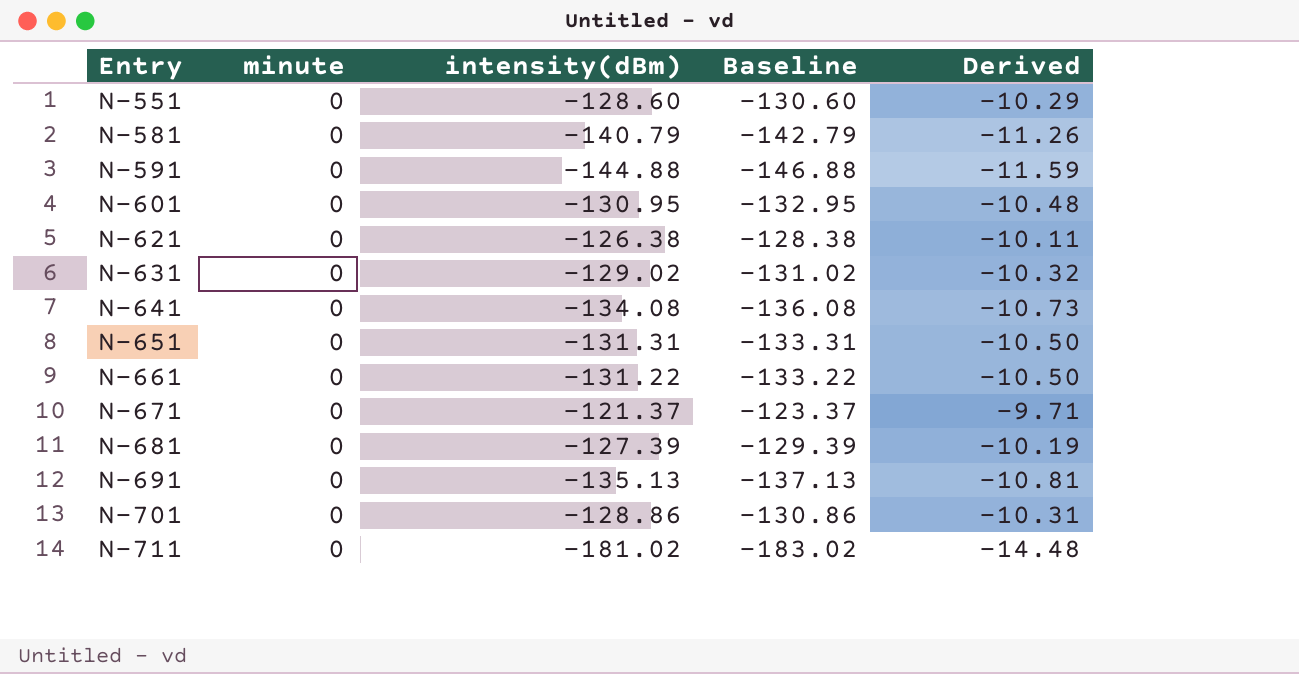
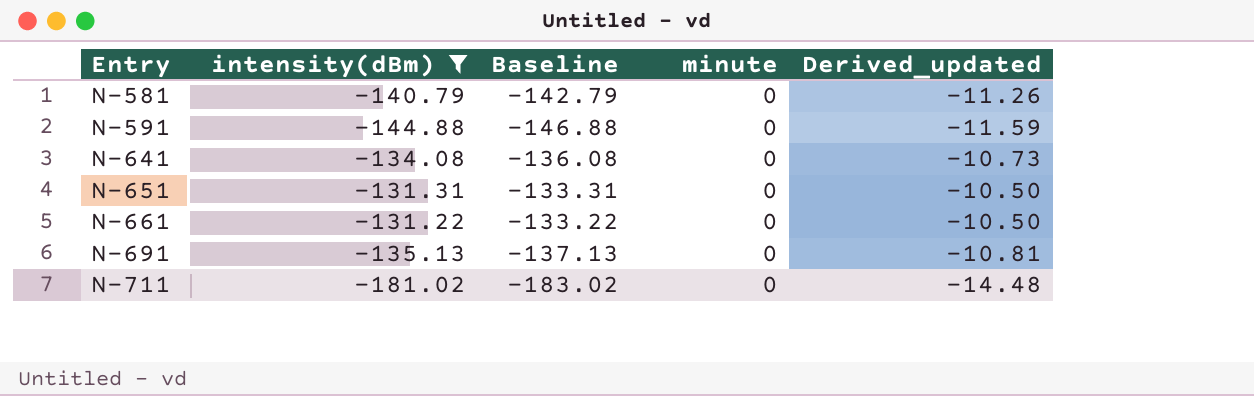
filter: none -> intensity(dBm) <= -131.22
column minute | position: 2 -> 4
column name: Derived -> Derived_updated

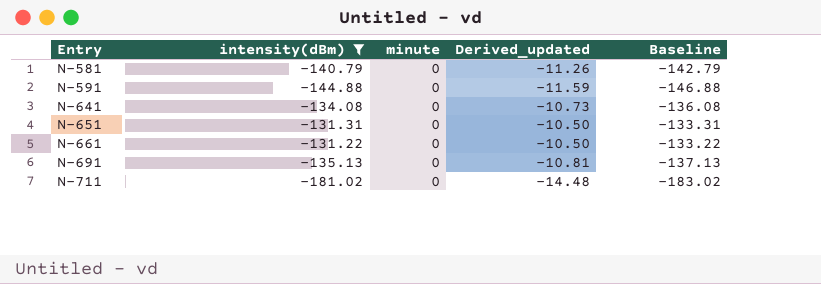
column Baseline | position: 3 -> 5

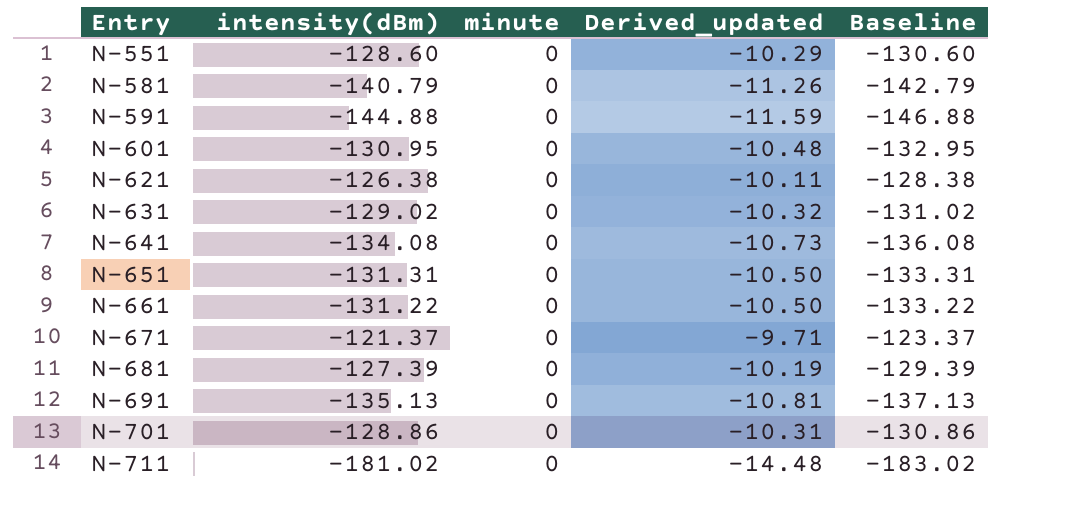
filter: intensity(dBm) <= -131.22 -> none

